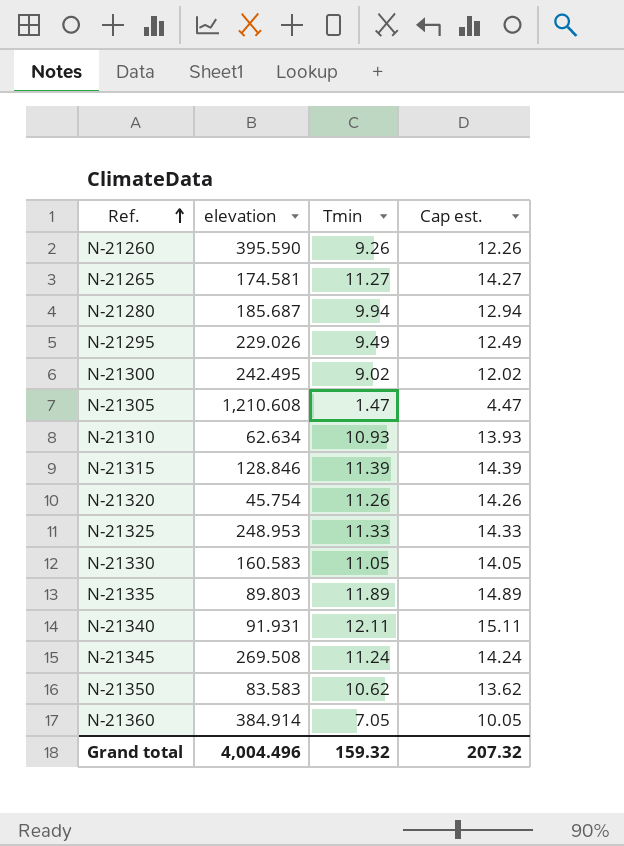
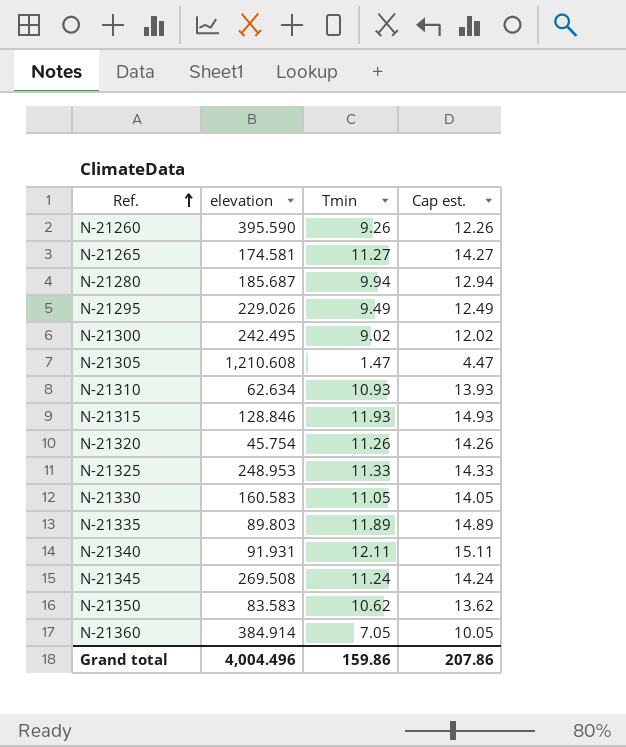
N-21315 | Tmin: 11.39 -> 11.93
N-21315 | Cap est.: 14.39 -> 14.93
Grand total | Tmin: 159.32 -> 159.86
Grand total | Cap est.: 207.32 -> 207.86

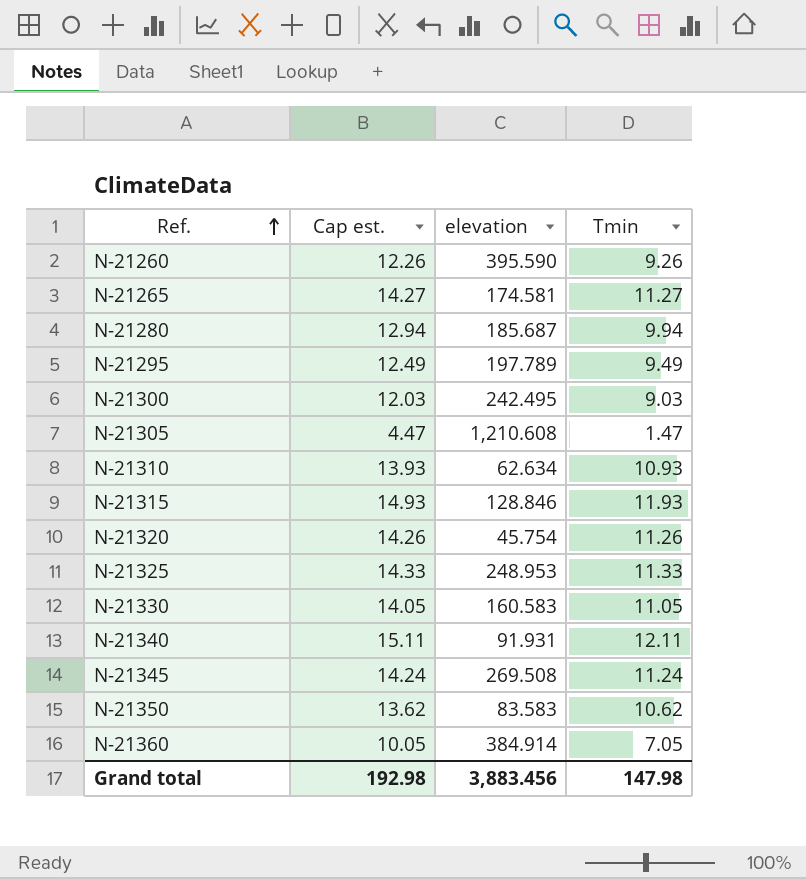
column Cap est. | position: 4 -> 2
row N-21335: 89.803 | 11.89 | 14.89 -> none
N-21295 | elevation: 229.026 -> 197.789
N-21300 | Cap est.: 12.02 -> 12.03
N-21300 | Tmin: 9.02 -> 9.03
Grand total | Cap est.: 207.86 -> 192.98
Grand total | elevation: 4,004.496 -> 3,883.456
Grand total | Tmin: 159.86 -> 147.98

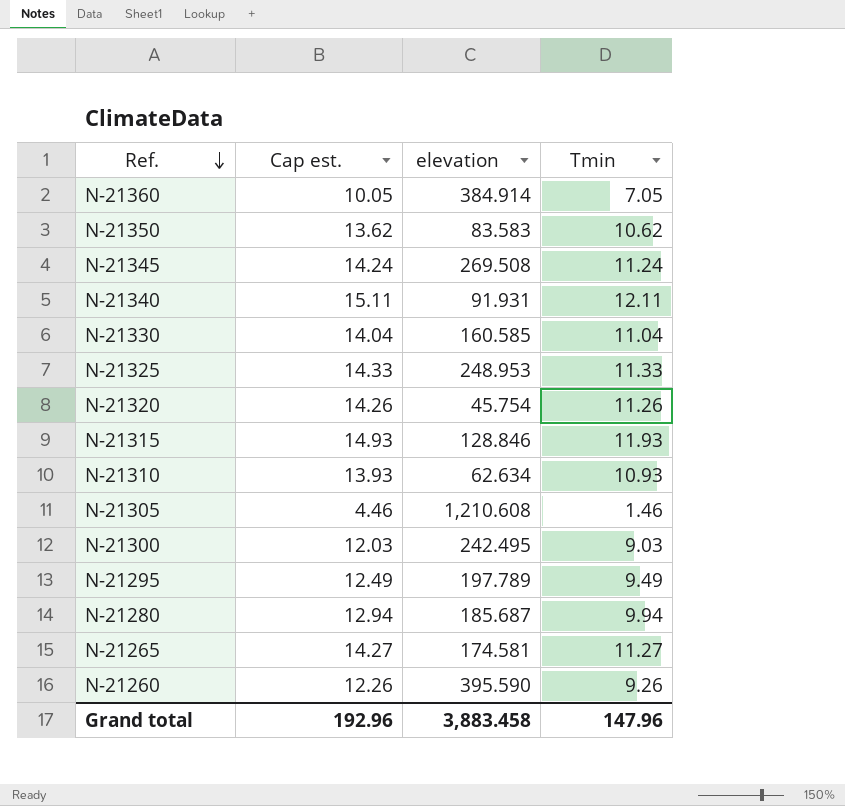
row order: Ref. ascending -> Ref. descending
N-21330 | Cap est.: 14.05 -> 14.04
N-21330 | elevation: 160.583 -> 160.585
N-21330 | Tmin: 11.05 -> 11.04
N-21305 | Cap est.: 4.47 -> 4.46
N-21305 | Tmin: 1.47 -> 1.46
Grand total | Cap est.: 192.98 -> 192.96
Grand total | elevation: 3,883.456 -> 3,883.458
Grand total | Tmin: 147.98 -> 147.96

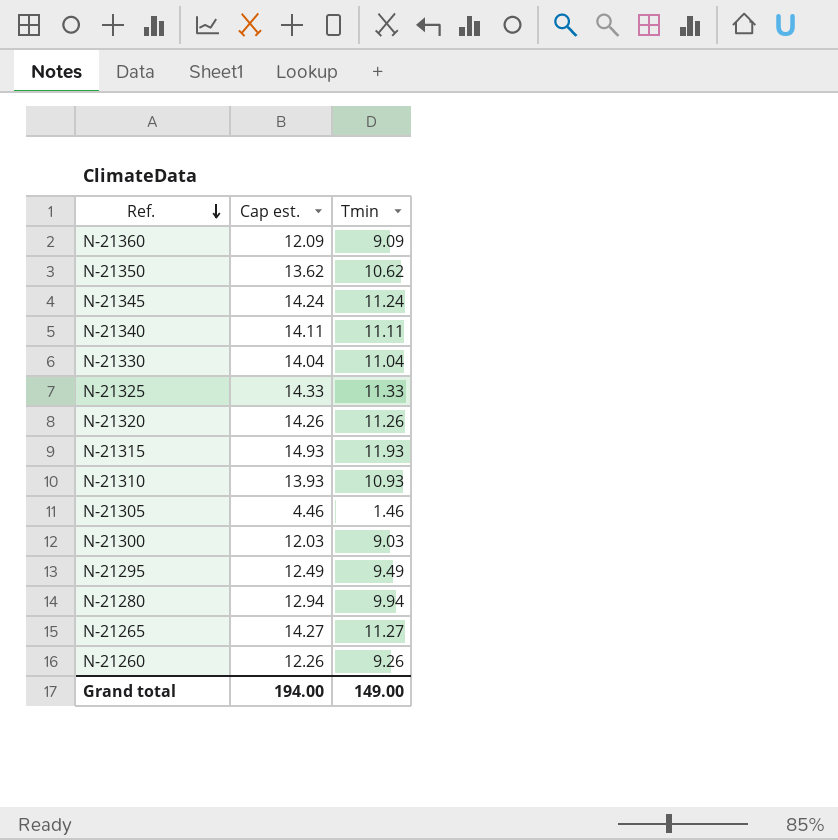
column elevation | position: 3 -> none
N-21360 | Cap est.: 10.05 -> 12.09
N-21360 | Tmin: 7.05 -> 9.09
N-21340 | Cap est.: 15.11 -> 14.11
N-21340 | Tmin: 12.11 -> 11.11
Grand total | Cap est.: 192.96 -> 194.00
Grand total | Tmin: 147.96 -> 149.00

